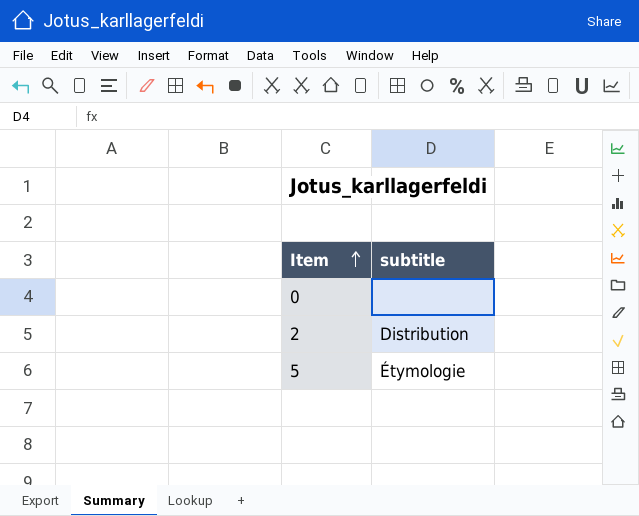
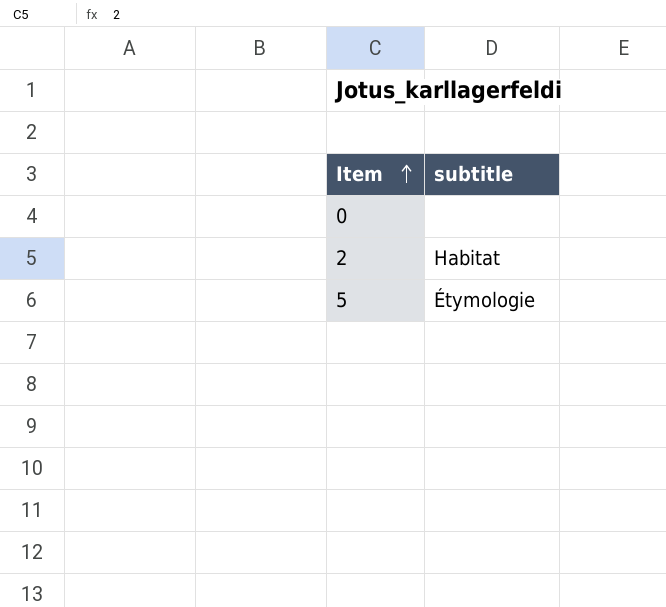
2 | subtitle: Distribution -> Habitat

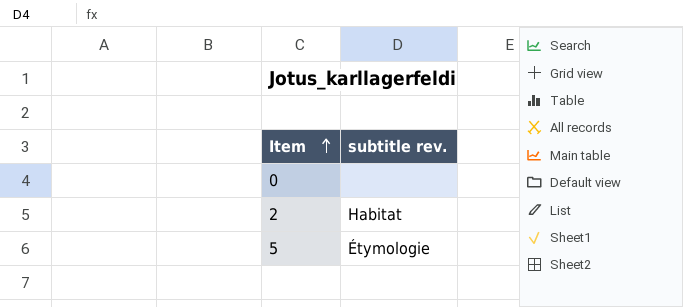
column name: subtitle -> subtitle rev.

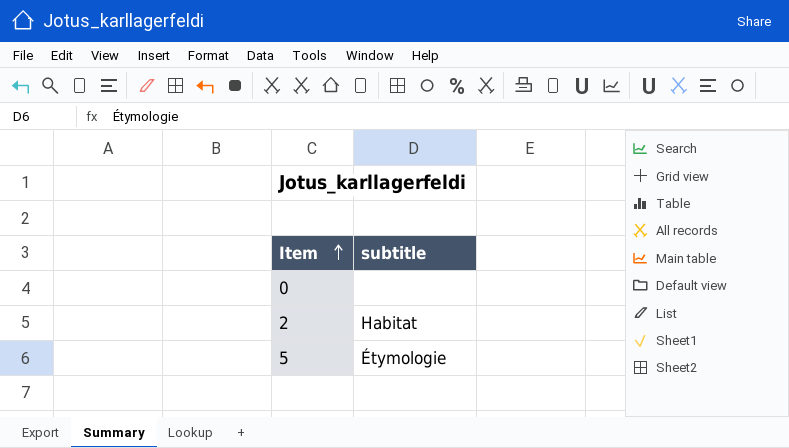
column name: subtitle rev. -> subtitle

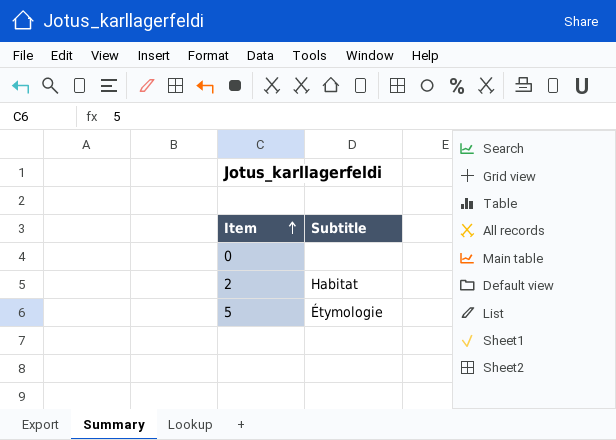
column name: subtitle -> Subtitle

